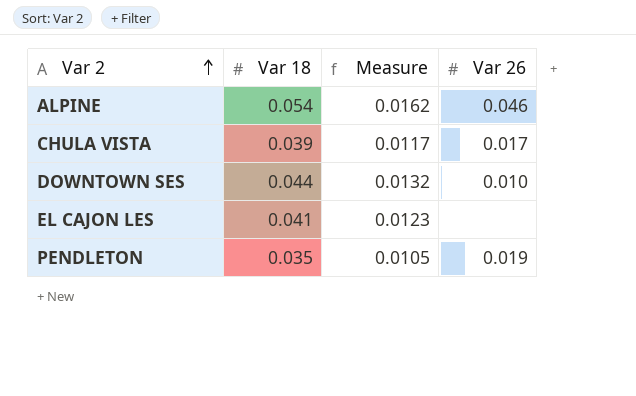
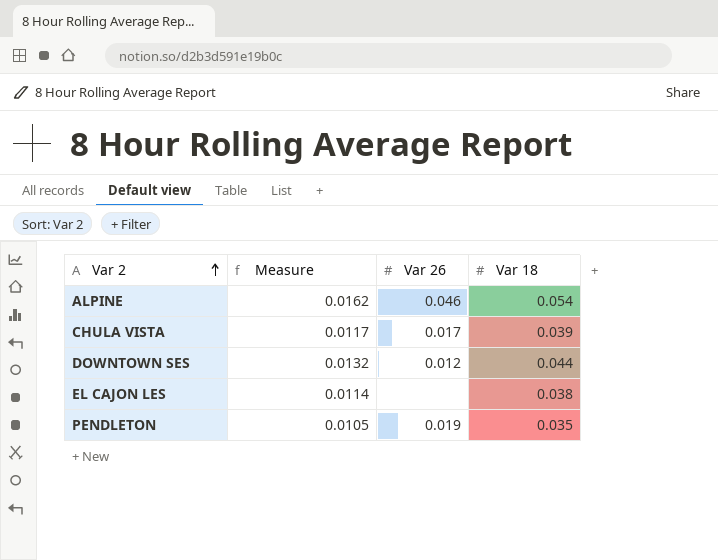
column Var 18 | position: 2 -> 4
DOWNTOWN SES | Var 26: 0.010 -> 0.012
EL CAJON LES | Measure: 0.0123 -> 0.0114
EL CAJON LES | Var 18: 0.041 -> 0.038

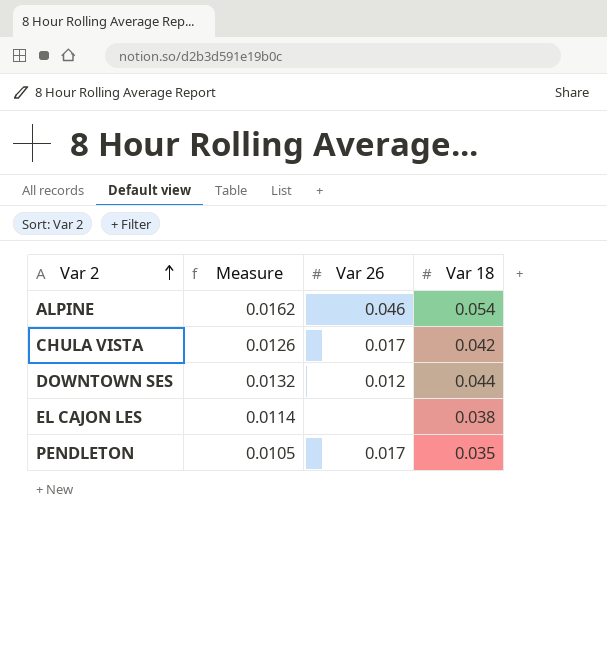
CHULA VISTA | Measure: 0.0117 -> 0.0126
CHULA VISTA | Var 18: 0.039 -> 0.042
PENDLETON | Var 26: 0.019 -> 0.017

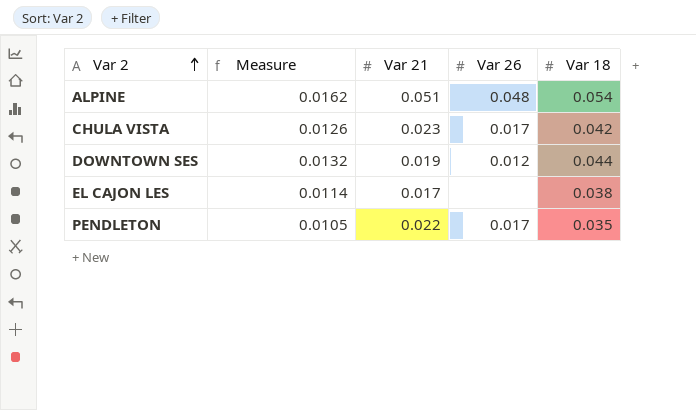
column Var 21 | position: none -> 3
ALPINE | Var 26: 0.046 -> 0.048

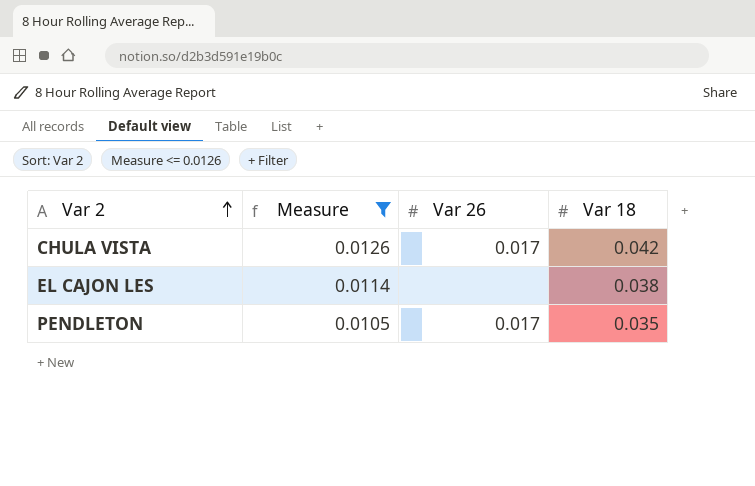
filter: none -> Measure <= 0.0126
column Var 21 | position: 3 -> none

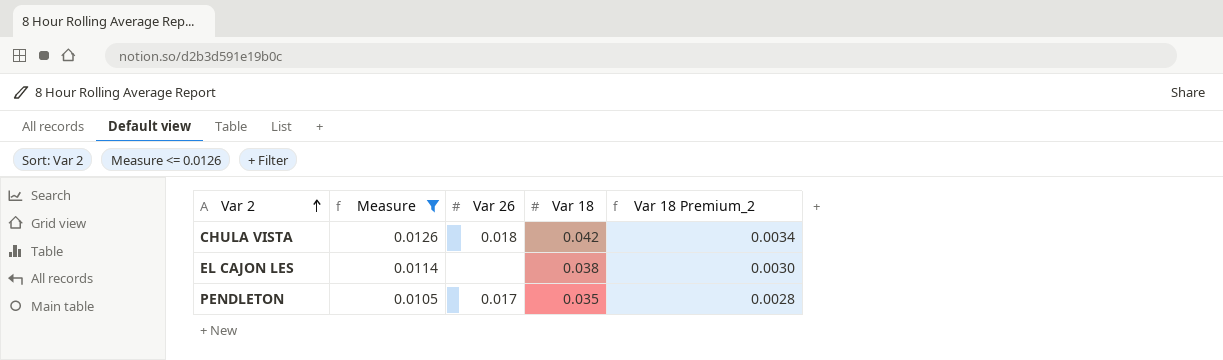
column Var 18 Premium_2 | formula: none -> [Var 18] * 0.08
CHULA VISTA | Var 26: 0.017 -> 0.018

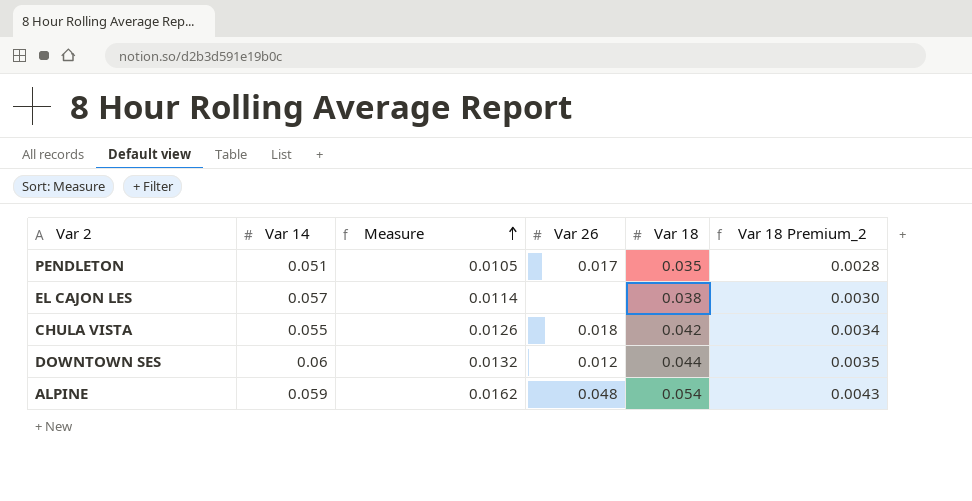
filter: Measure <= 0.0126 -> none
row order: Var 2 ascending -> Measure ascending
column Var 14 | position: none -> 2

